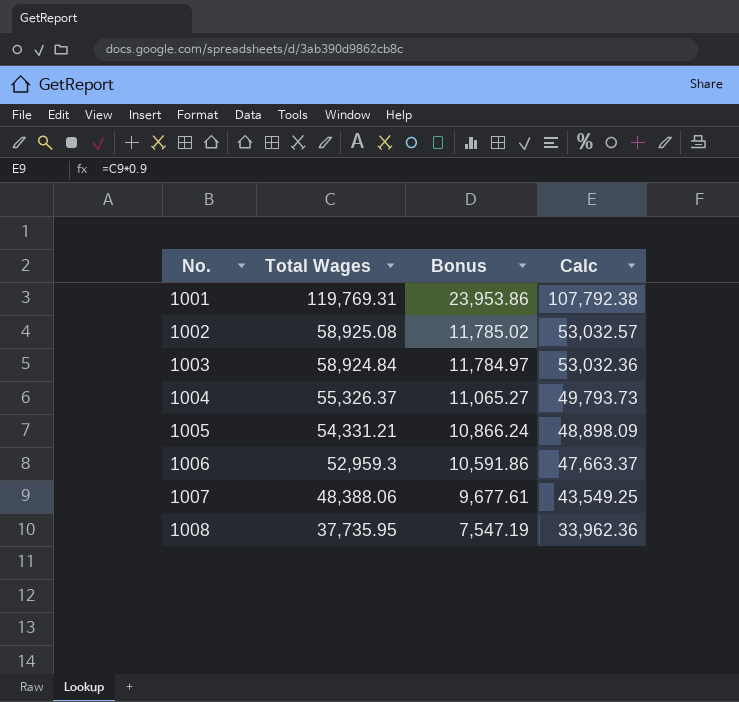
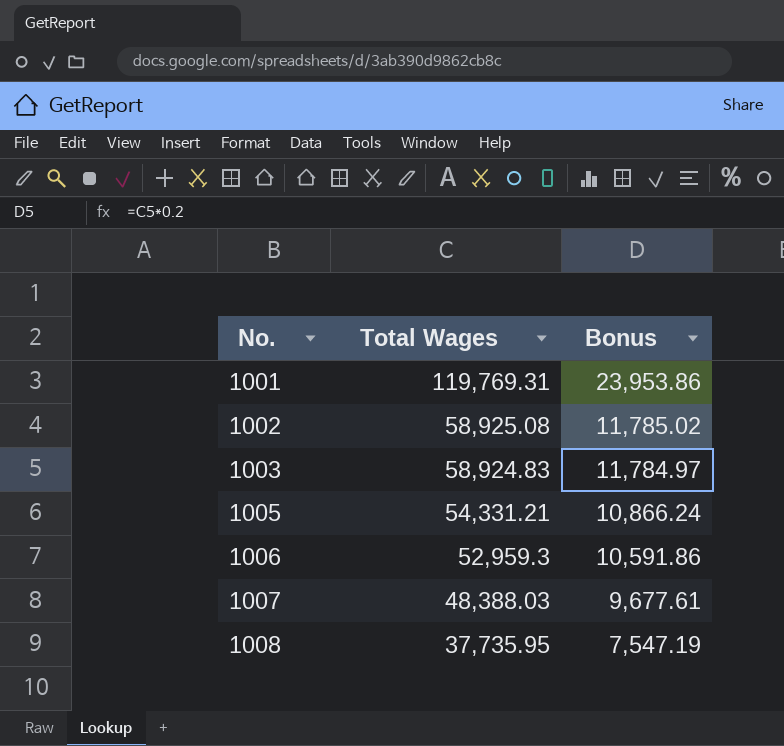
column Calc | formula: [Total Wages] * 0.9 -> none
row 1004: 55,326.37 | 11,065.27 | 49,793.73 -> none
1003 | Total Wages: 58,924.84 -> 58,924.83
1007 | Total Wages: 48,388.06 -> 48,388.03

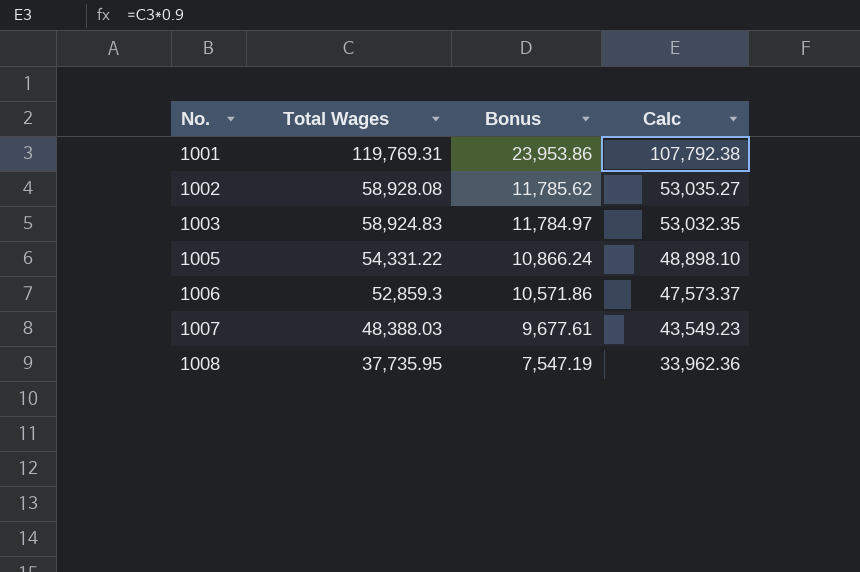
column Calc | formula: none -> [Total Wages] * 0.9
1002 | Total Wages: 58,925.08 -> 58,928.08
1002 | Bonus: 11,785.02 -> 11,785.62
1005 | Total Wages: 54,331.21 -> 54,331.22
1006 | Total Wages: 52,959.3 -> 52,859.3
1006 | Bonus: 10,591.86 -> 10,571.86

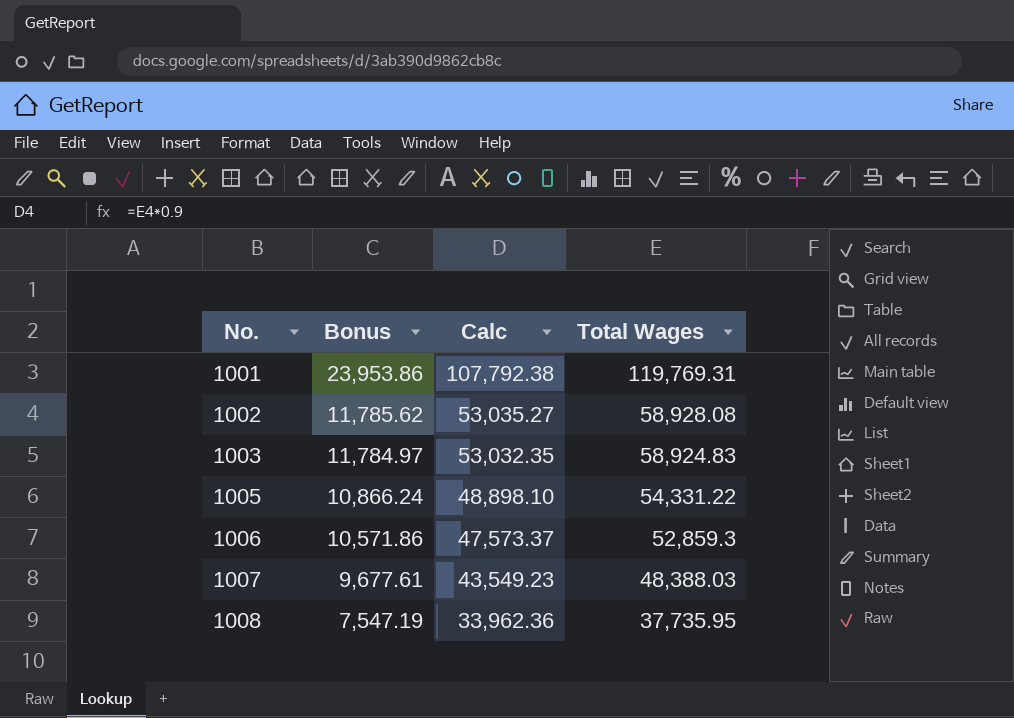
column Total Wages | position: 2 -> 4

